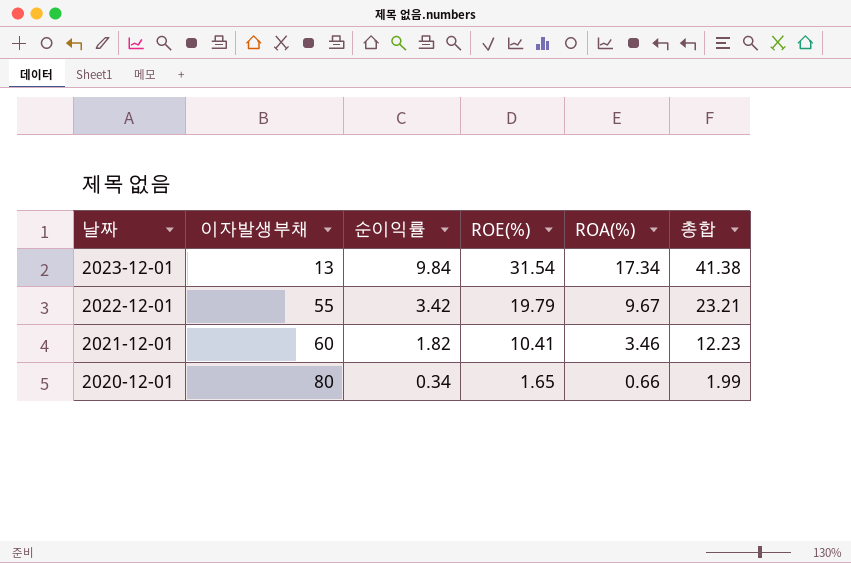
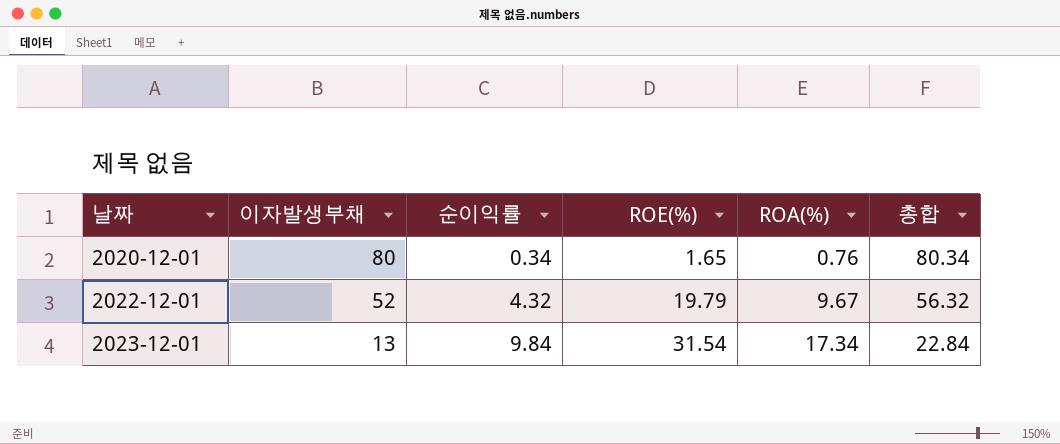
row order: 날짜 descending -> 날짜 ascending
column 총합 | formula: [순이익률] + [ROE(%)] -> [이자발생부채] + [순이익률]
row 2021-12-01: 60 | 1.82 | 10.41 | 3.46 | 12.23 -> none
2020-12-01 | ROA(%): 0.66 -> 0.76
2022-12-01 | 이자발생부채: 55 -> 52
2022-12-01 | 순이익률: 3.42 -> 4.32

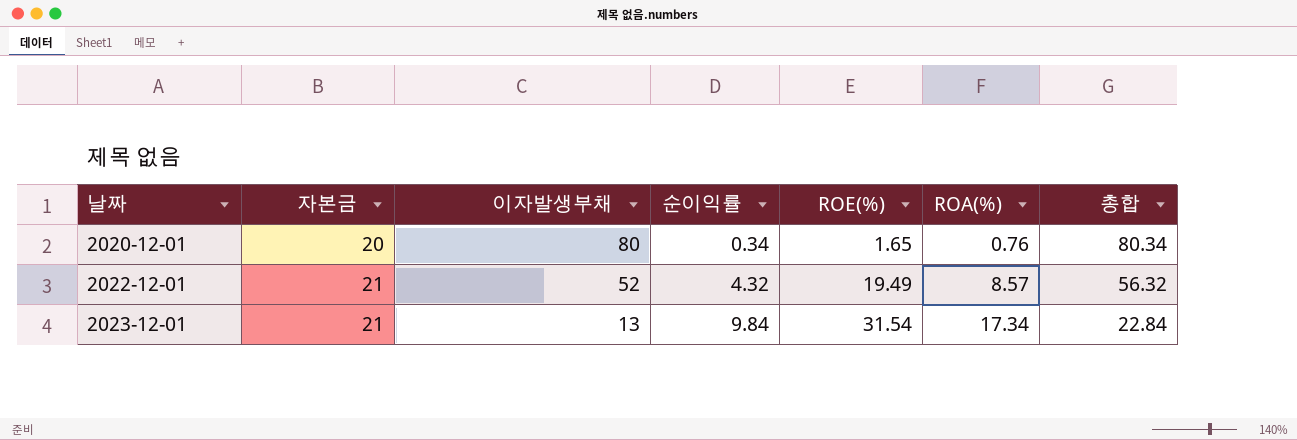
column 자본금 | position: none -> 2
2022-12-01 | ROE(%): 19.79 -> 19.49
2022-12-01 | ROA(%): 9.67 -> 8.57

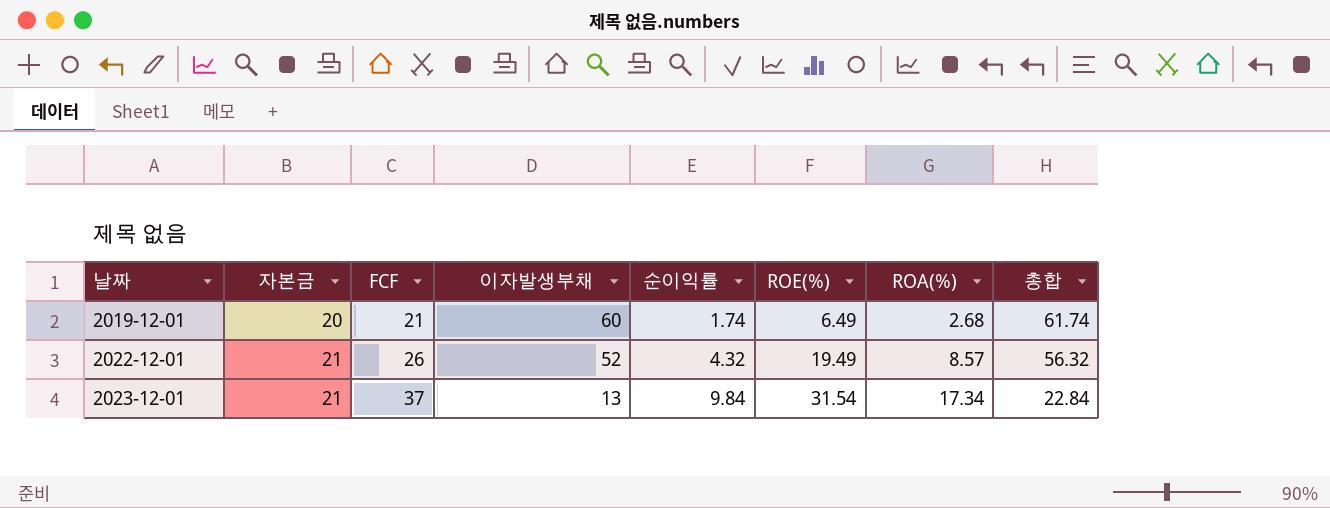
column FCF | position: none -> 3
row 2020-12-01: 20 | 80 | 0.34 | 1.65 | 0.76 | 80.34 -> none
row 2019-12-01: none -> 20 | 21 | 60 | 1.74 | 6.49 | 2.68 | 61.74

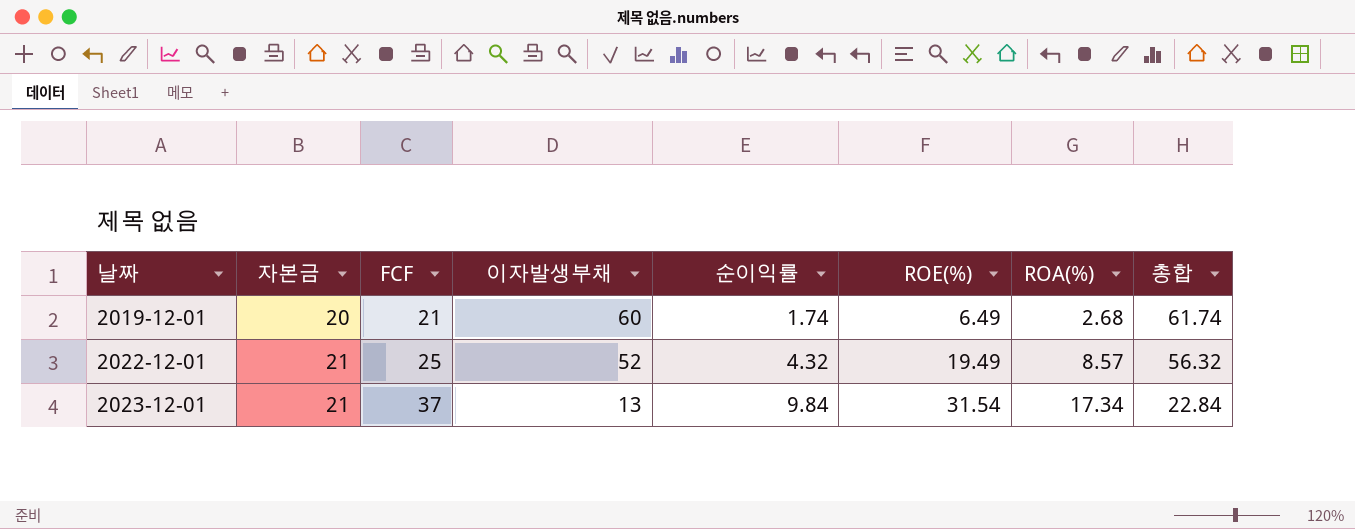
2022-12-01 | FCF: 26 -> 25

